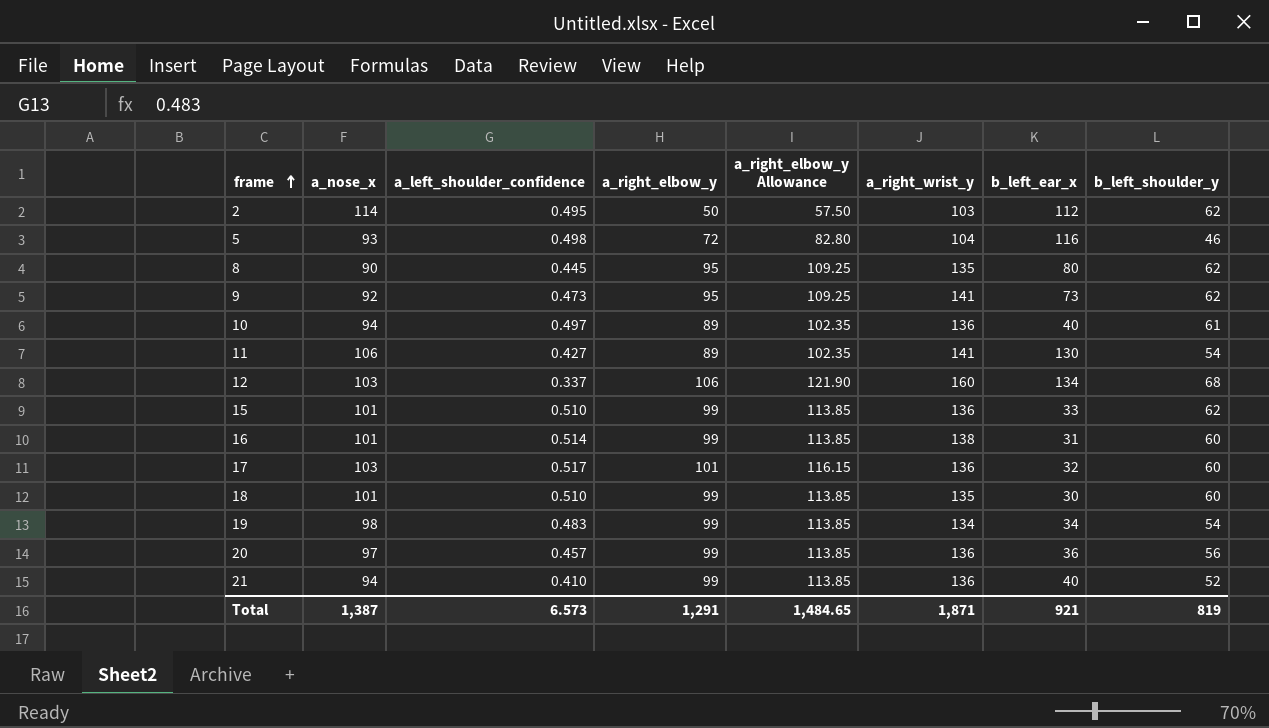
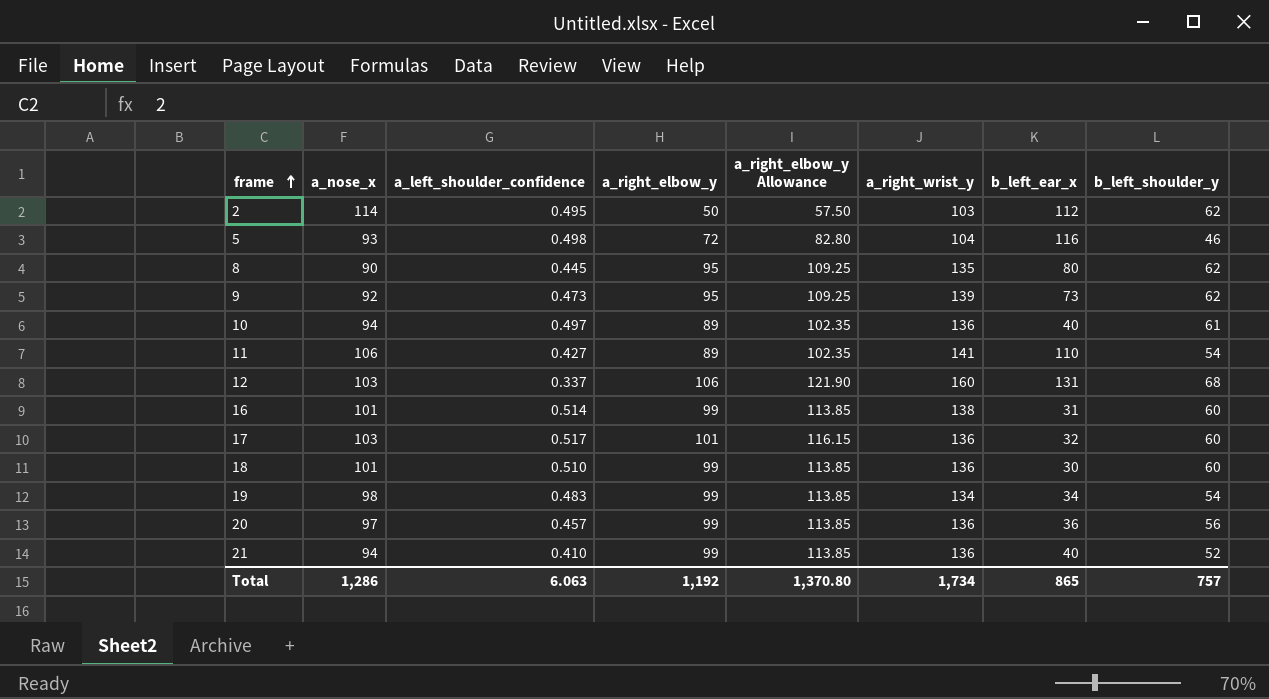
row 15: 101 | 0.510 | 99 | 113.85 | 136 | 33 | 62 -> none
9 | a_right_wrist_y: 141 -> 139
11 | b_left_ear_x: 130 -> 110
12 | b_left_ear_x: 134 -> 131
18 | a_right_wrist_y: 135 -> 136
Total | a_nose_x: 1,387 -> 1,286
Total | a_left_shoulder_confidence: 6.573 -> 6.063
Total | a_right_elbow_y: 1,291 -> 1,192
Total | a_right_elbow_y Allowance: 1,484.65 -> 1,370.80
Total | a_right_wrist_y: 1,871 -> 1,734
Total | b_left_ear_x: 921 -> 865
Total | b_left_shoulder_y: 819 -> 757

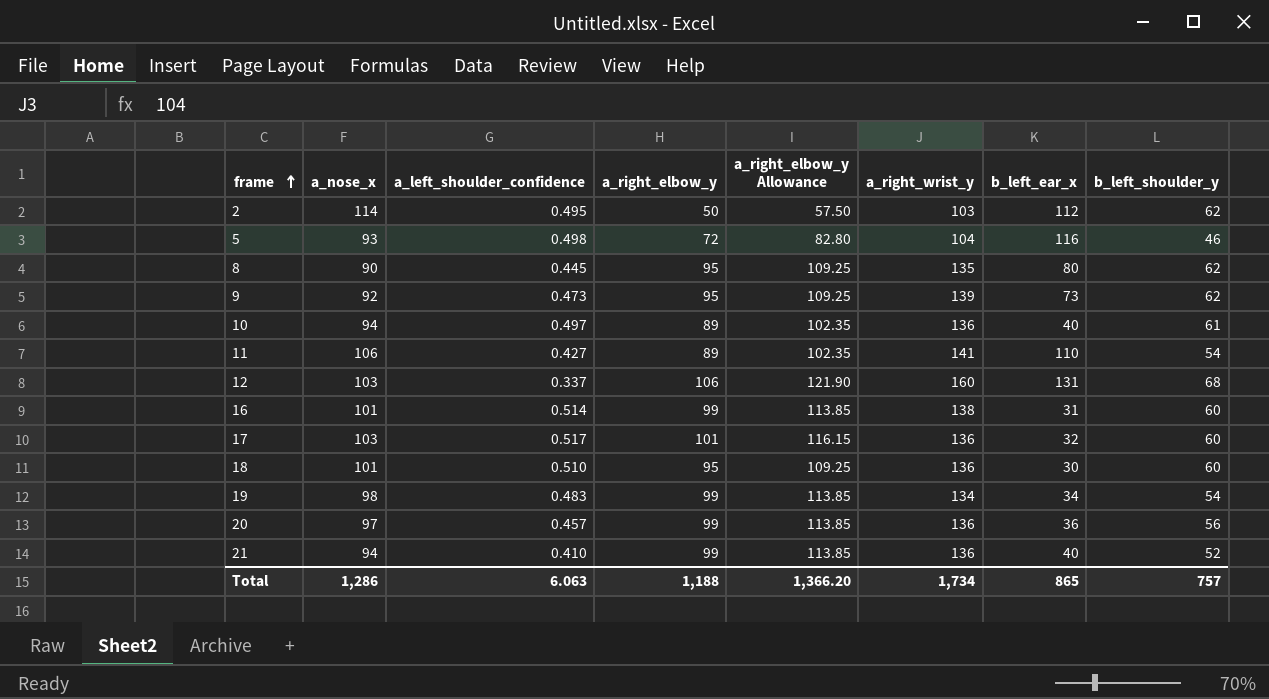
18 | a_right_elbow_y: 99 -> 95
18 | a_right_elbow_y Allowance: 113.85 -> 109.25
Total | a_right_elbow_y: 1,192 -> 1,188
Total | a_right_elbow_y Allowance: 1,370.80 -> 1,366.20

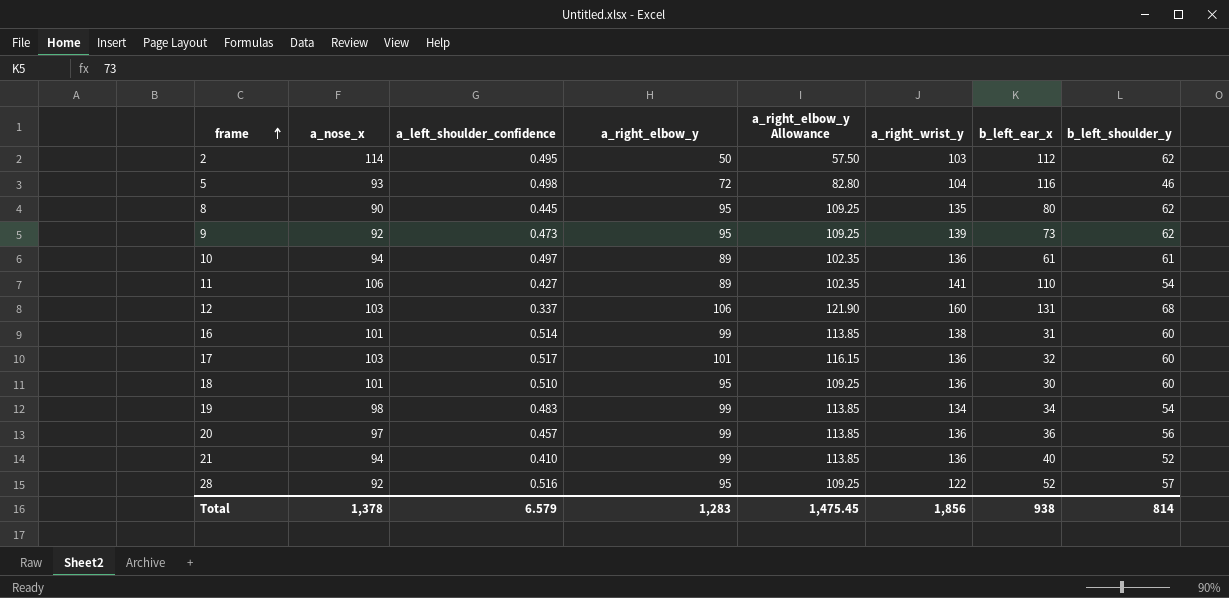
10 | b_left_ear_x: 40 -> 61
row 28: none -> 92 | 0.516 | 95 | 109.25 | 122 | 52 | 57
Total | a_nose_x: 1,286 -> 1,378
Total | a_left_shoulder_confidence: 6.063 -> 6.579
Total | a_right_elbow_y: 1,188 -> 1,283
Total | a_right_elbow_y Allowance: 1,366.20 -> 1,475.45
Total | a_right_wrist_y: 1,734 -> 1,856
Total | b_left_ear_x: 865 -> 938
Total | b_left_shoulder_y: 757 -> 814

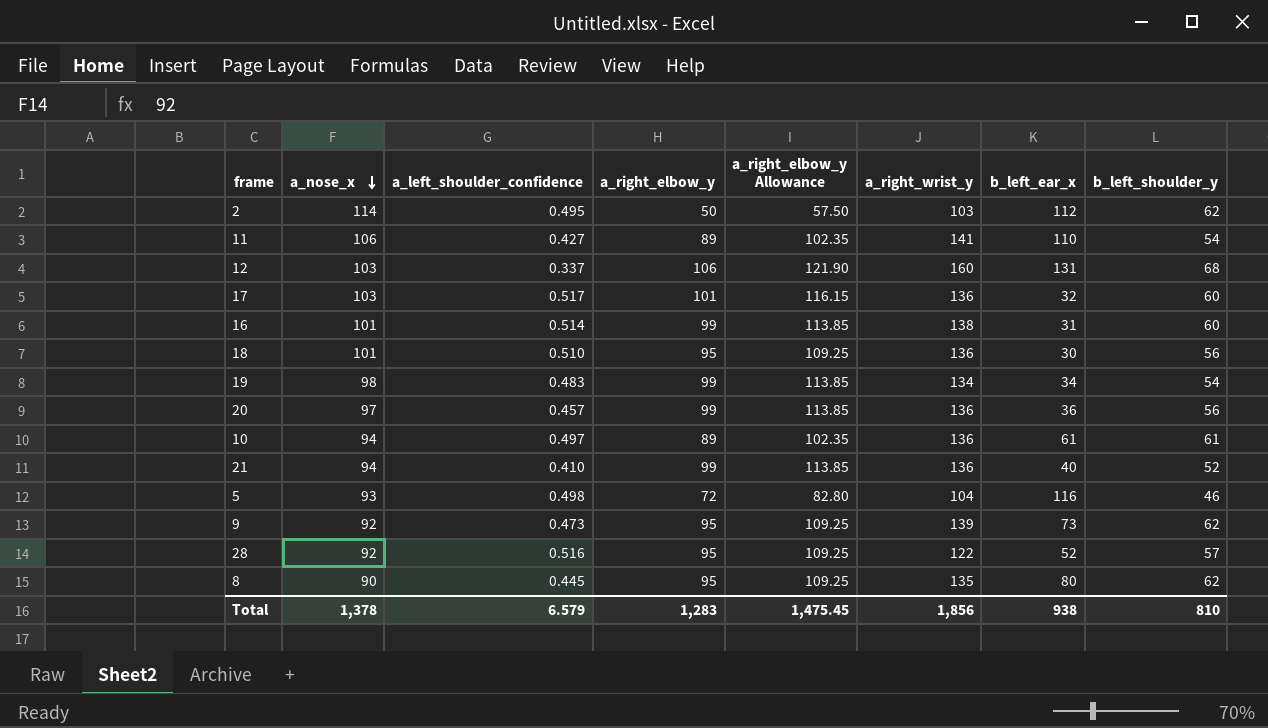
row order: frame ascending -> a_nose_x descending
18 | b_left_shoulder_y: 60 -> 56
Total | b_left_shoulder_y: 814 -> 810

